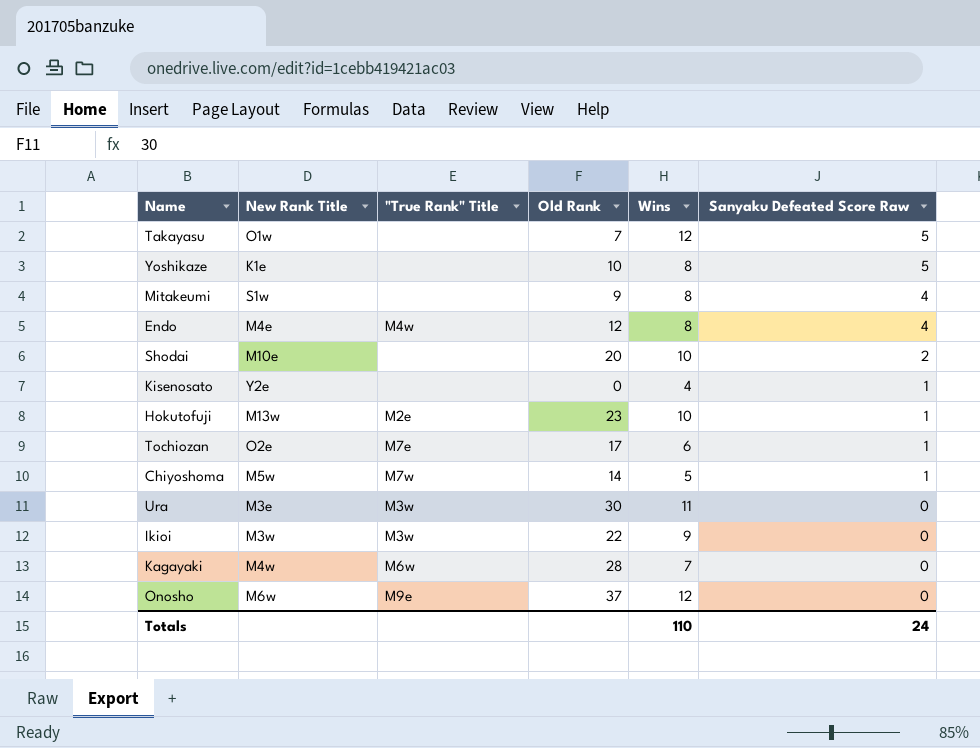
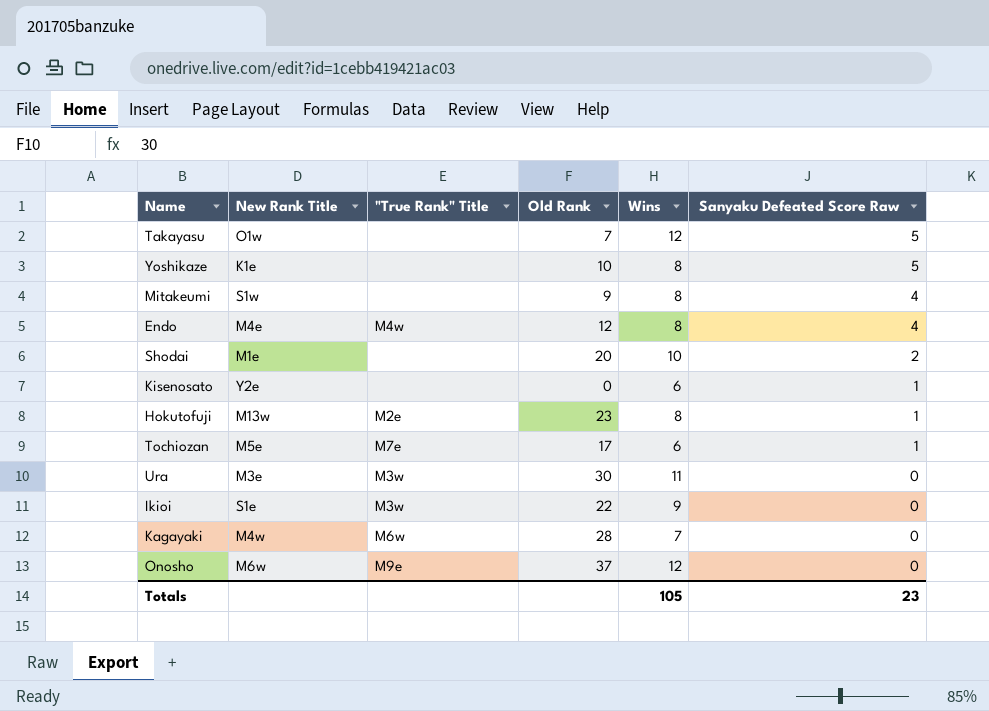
row Chiyoshoma: M5w | M7w | 14 | 5 | 1 -> none
Shodai | New Rank Title: M10e -> M1e
Kisenosato | Wins: 4 -> 6
Hokutofuji | Wins: 10 -> 8
Tochiozan | New Rank Title: O2e -> M5e
Ikioi | New Rank Title: M3w -> S1e
Totals | Wins: 110 -> 105
Totals | Sanyaku Defeated Score Raw: 24 -> 23

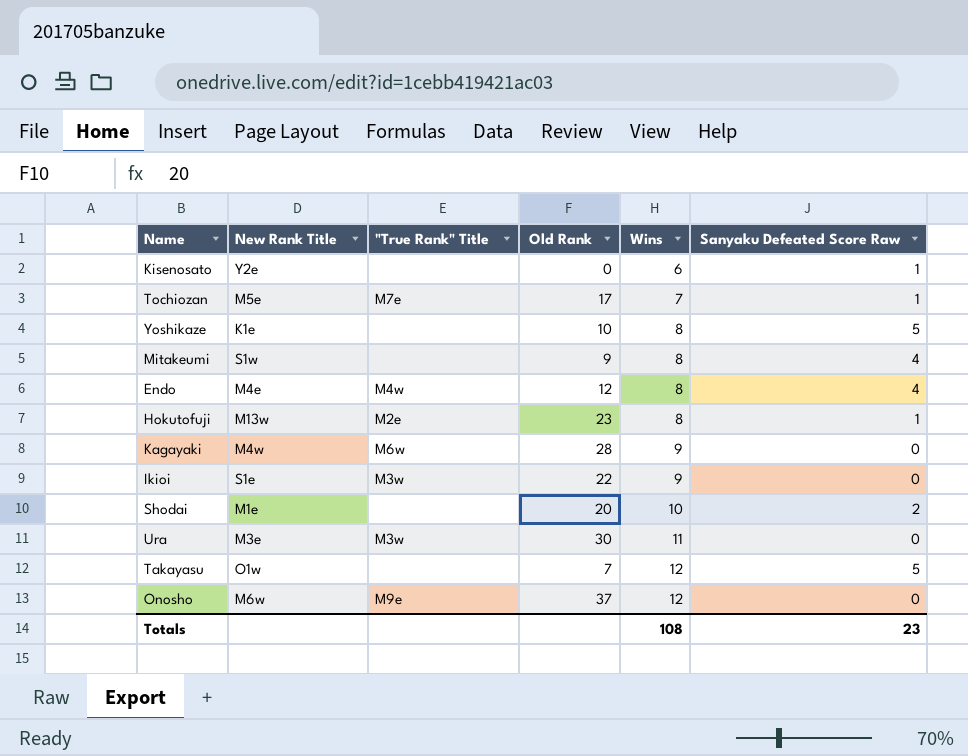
row order: Sanyaku Defeated Score Raw descending -> Wins ascending
Tochiozan | Wins: 6 -> 7
Kagayaki | Wins: 7 -> 9
Totals | Wins: 105 -> 108

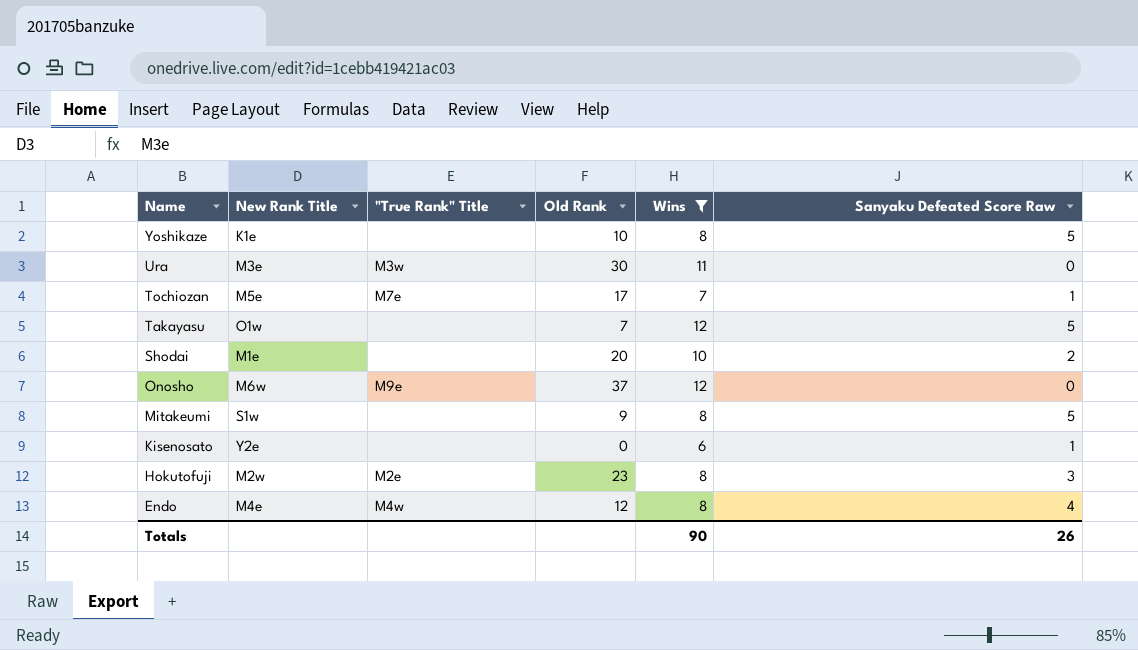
filter: none -> Wins != 9
row order: Wins ascending -> Name descending
Mitakeumi | Sanyaku Defeated Score Raw: 4 -> 5
Hokutofuji | New Rank Title: M13w -> M2w
Hokutofuji | Sanyaku Defeated Score Raw: 1 -> 3
Totals | Wins: 108 -> 90
Totals | Sanyaku Defeated Score Raw: 23 -> 26

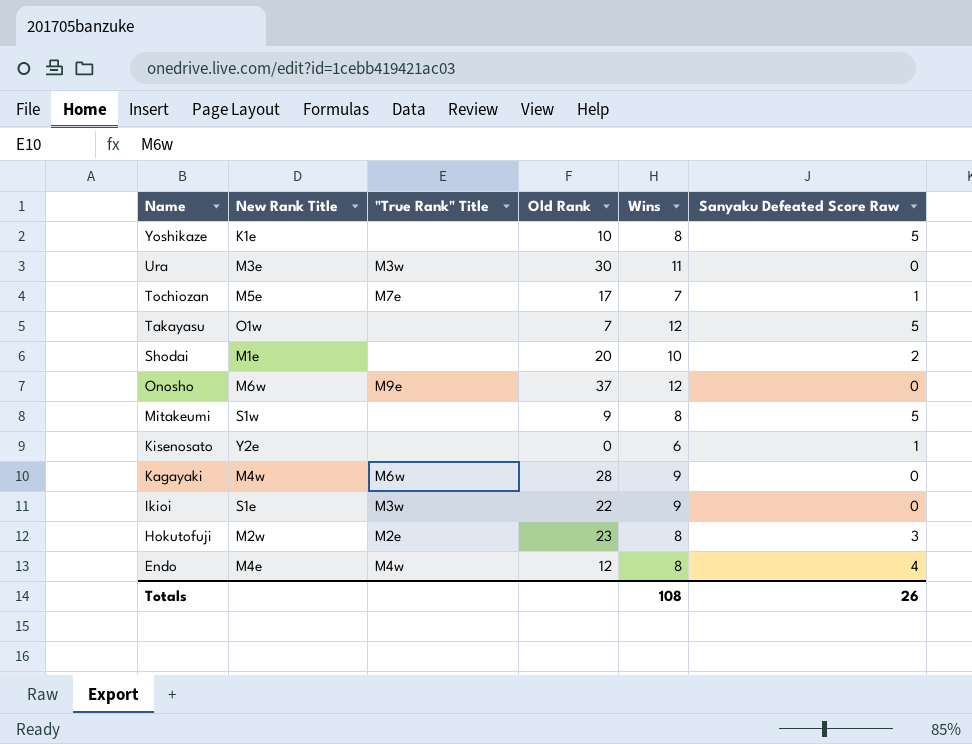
filter: Wins != 9 -> none
Totals | Wins: 90 -> 108

